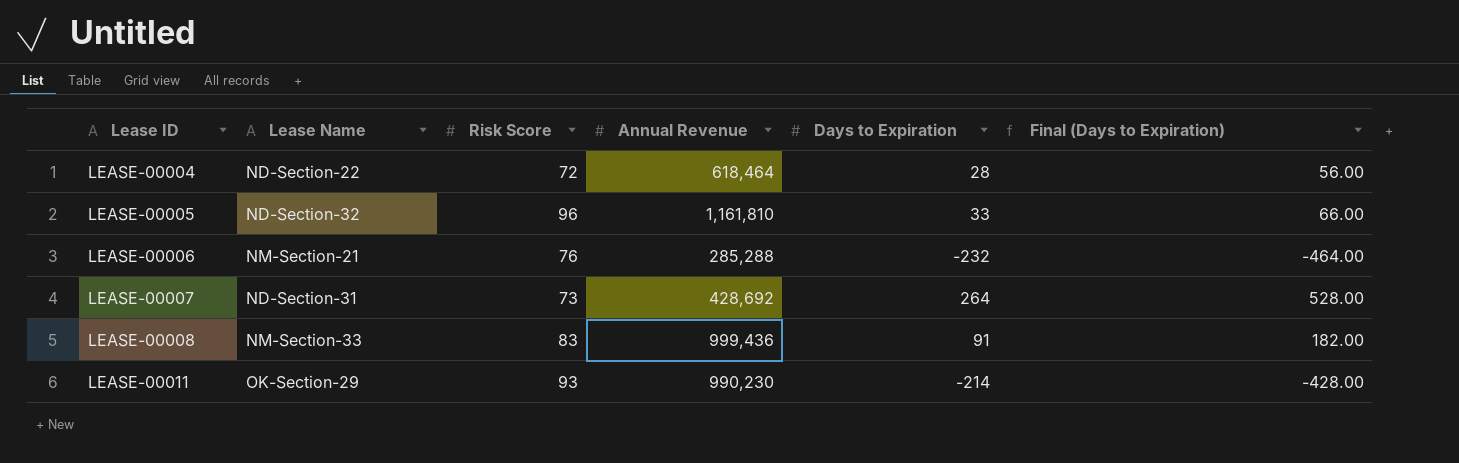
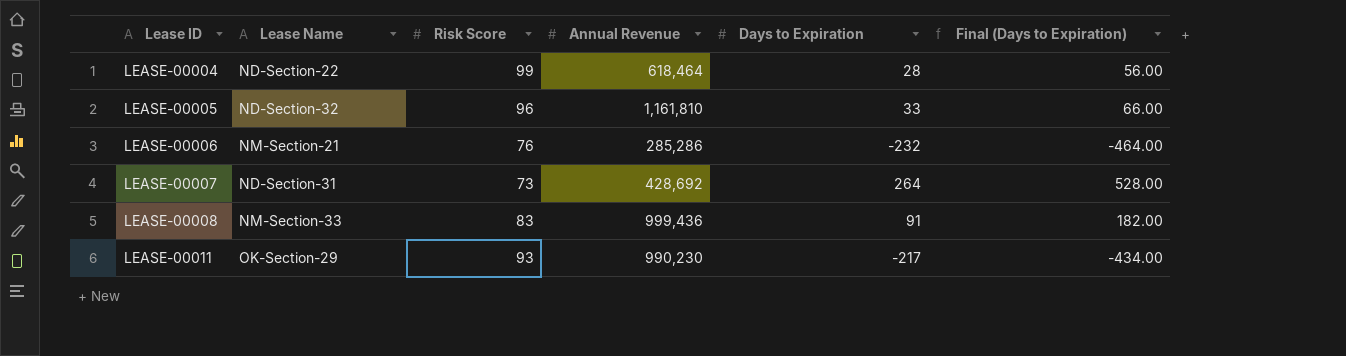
LEASE-00004 | Risk Score: 72 -> 99
LEASE-00006 | Annual Revenue: 285,288 -> 285,286
LEASE-00011 | Days to Expiration: -214 -> -217
LEASE-00011 | Final (Days to Expiration): -428.00 -> -434.00

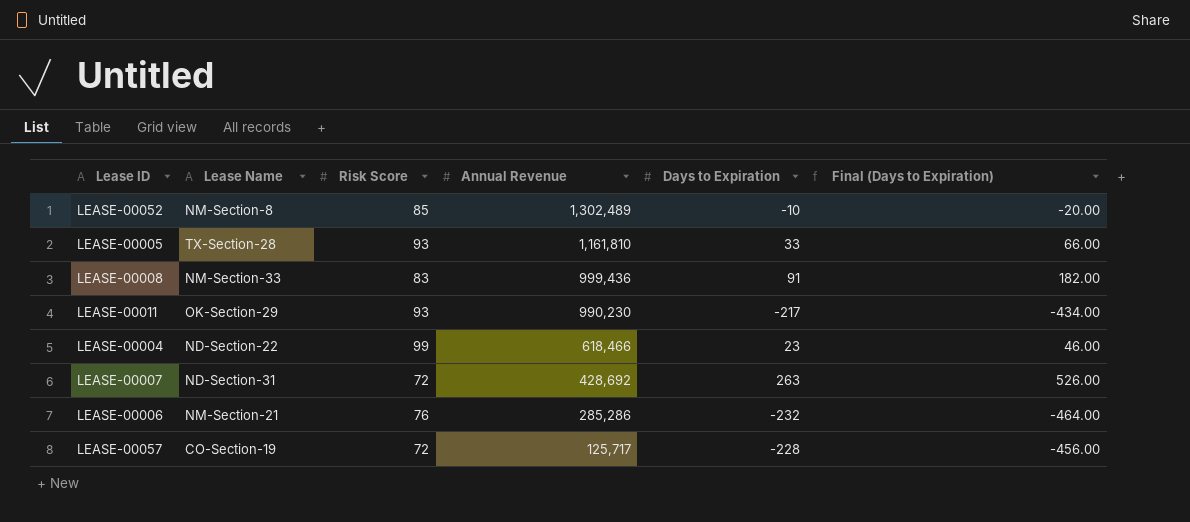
row order: Lease ID ascending -> Annual Revenue descending
row LEASE-00052: none -> NM-Section-8 | 85 | 1,302,489 | -10 | -20.00
LEASE-00005 | Lease Name: ND-Section-32 -> TX-Section-28
LEASE-00005 | Risk Score: 96 -> 93
LEASE-00004 | Annual Revenue: 618,464 -> 618,466
LEASE-00004 | Days to Expiration: 28 -> 23
LEASE-00004 | Final (Days to Expiration): 56.00 -> 46.00
LEASE-00007 | Risk Score: 73 -> 72
LEASE-00007 | Days to Expiration: 264 -> 263
LEASE-00007 | Final (Days to Expiration): 528.00 -> 526.00
row LEASE-00057: none -> CO-Section-19 | 72 | 125,717 | -228 | -456.00

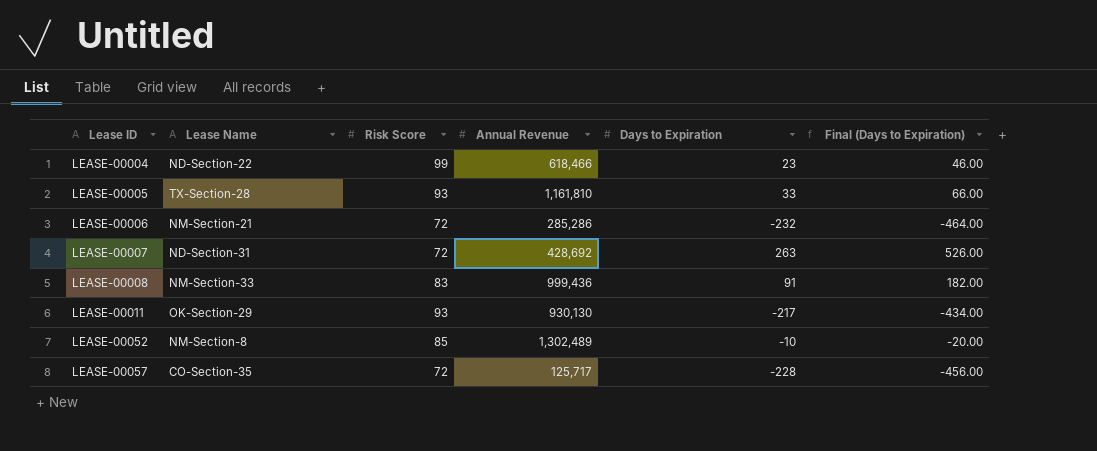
row order: Annual Revenue descending -> Lease ID ascending
LEASE-00006 | Risk Score: 76 -> 72
LEASE-00011 | Annual Revenue: 990,230 -> 930,130
LEASE-00057 | Lease Name: CO-Section-19 -> CO-Section-35

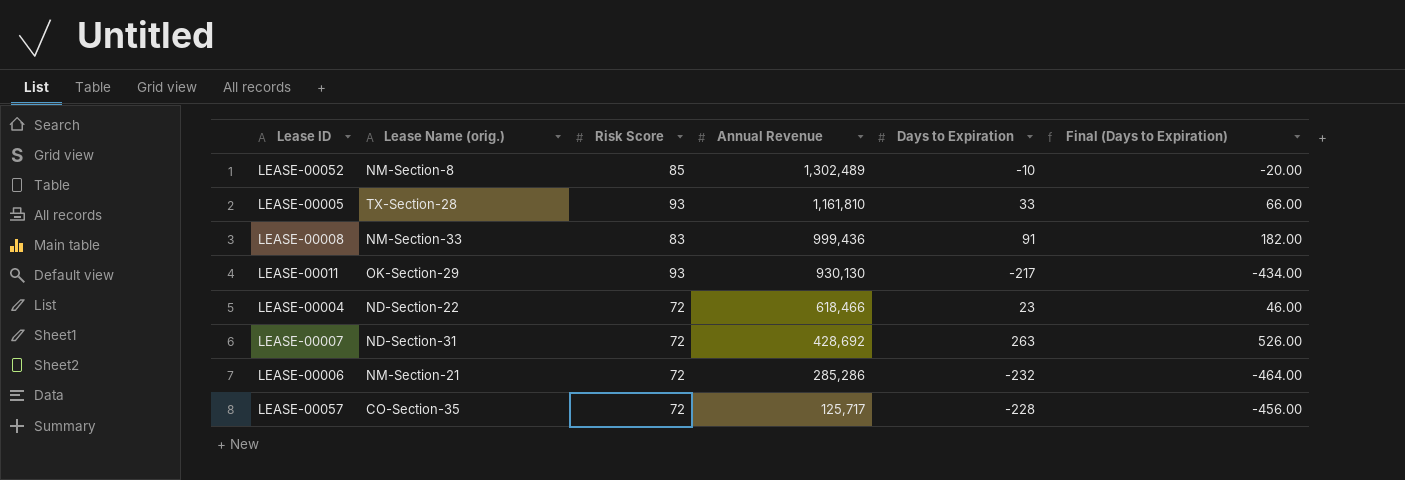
row order: Lease ID ascending -> Annual Revenue descending
column name: Lease Name -> Lease Name (orig.)
LEASE-00004 | Risk Score: 99 -> 72

